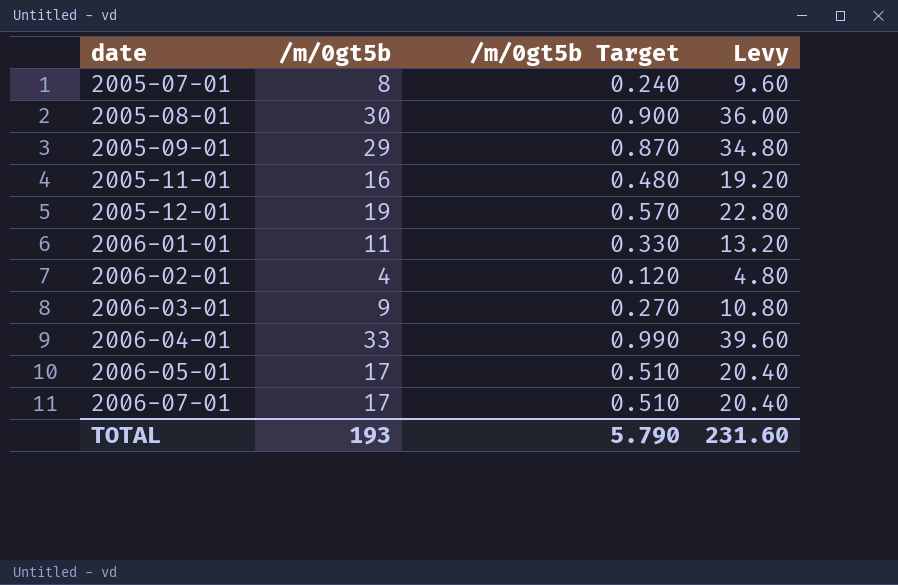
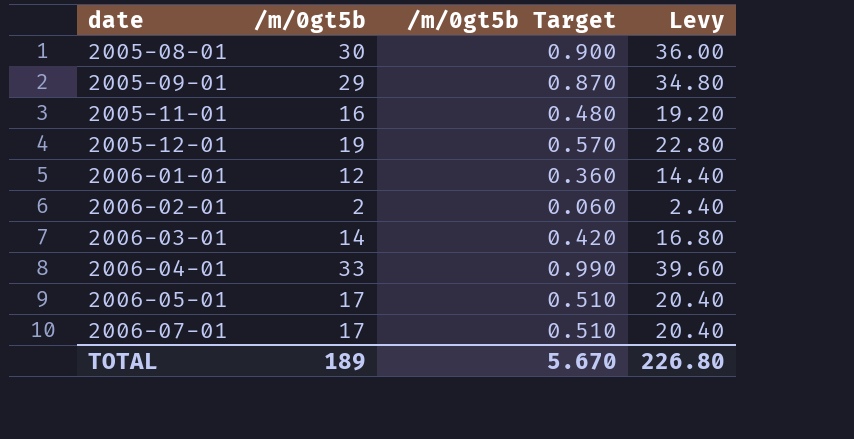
row 2005-07-01: 8 | 0.240 | 9.60 -> none
2006-01-01 | /m/0gt5b: 11 -> 12
2006-01-01 | /m/0gt5b Target: 0.330 -> 0.360
2006-01-01 | Levy: 13.20 -> 14.40
2006-02-01 | /m/0gt5b: 4 -> 2
2006-02-01 | /m/0gt5b Target: 0.120 -> 0.060
2006-02-01 | Levy: 4.80 -> 2.40
2006-03-01 | /m/0gt5b: 9 -> 14
2006-03-01 | /m/0gt5b Target: 0.270 -> 0.420
2006-03-01 | Levy: 10.80 -> 16.80
TOTAL | /m/0gt5b: 193 -> 189
TOTAL | /m/0gt5b Target: 5.790 -> 5.670
TOTAL | Levy: 231.60 -> 226.80

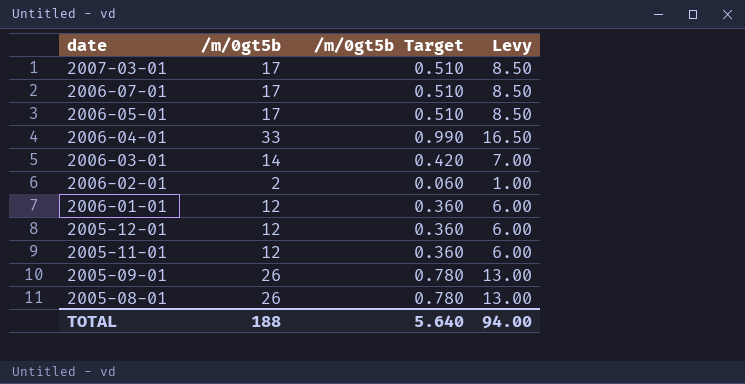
row order: date ascending -> date descending
column Levy | formula: [/m/0gt5b] * 1.2 -> [/m/0gt5b] * 0.5
row 2007-03-01: none -> 17 | 0.510 | 8.50
2005-12-01 | /m/0gt5b: 19 -> 12
2005-12-01 | /m/0gt5b Target: 0.570 -> 0.360
2005-11-01 | /m/0gt5b: 16 -> 12
2005-11-01 | /m/0gt5b Target: 0.480 -> 0.360
2005-09-01 | /m/0gt5b: 29 -> 26
2005-09-01 | /m/0gt5b Target: 0.870 -> 0.780
2005-08-01 | /m/0gt5b: 30 -> 26
2005-08-01 | /m/0gt5b Target: 0.900 -> 0.780
TOTAL | /m/0gt5b: 189 -> 188
TOTAL | /m/0gt5b Target: 5.670 -> 5.640
TOTAL | Levy: 226.80 -> 94.00

